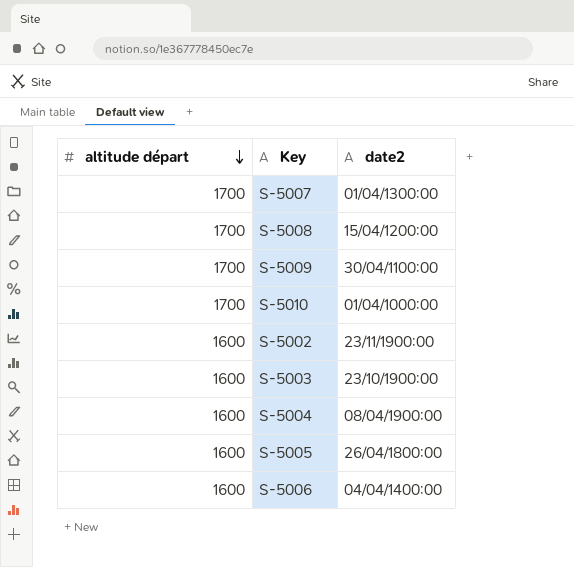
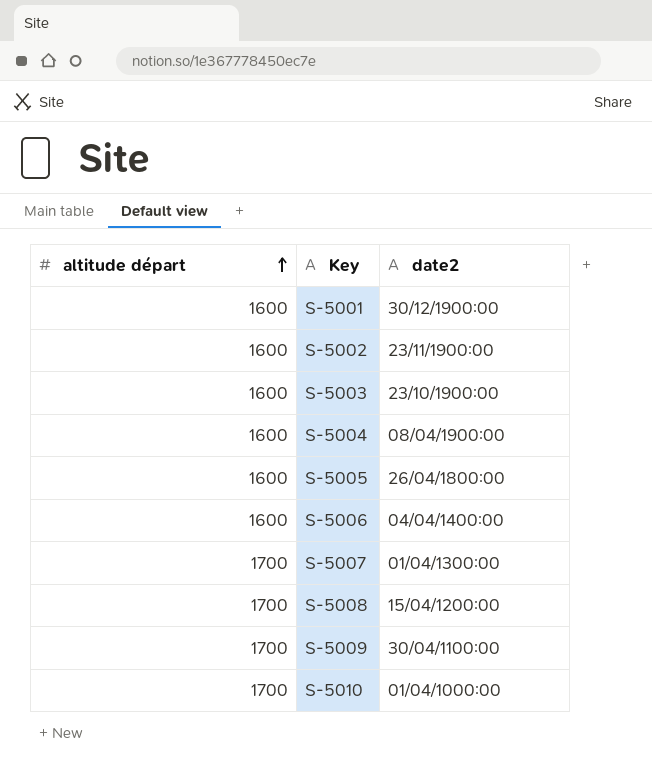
row order: altitude départ descending -> altitude départ ascending
row S-5001: none -> 1600 | 30/12/1900:00

